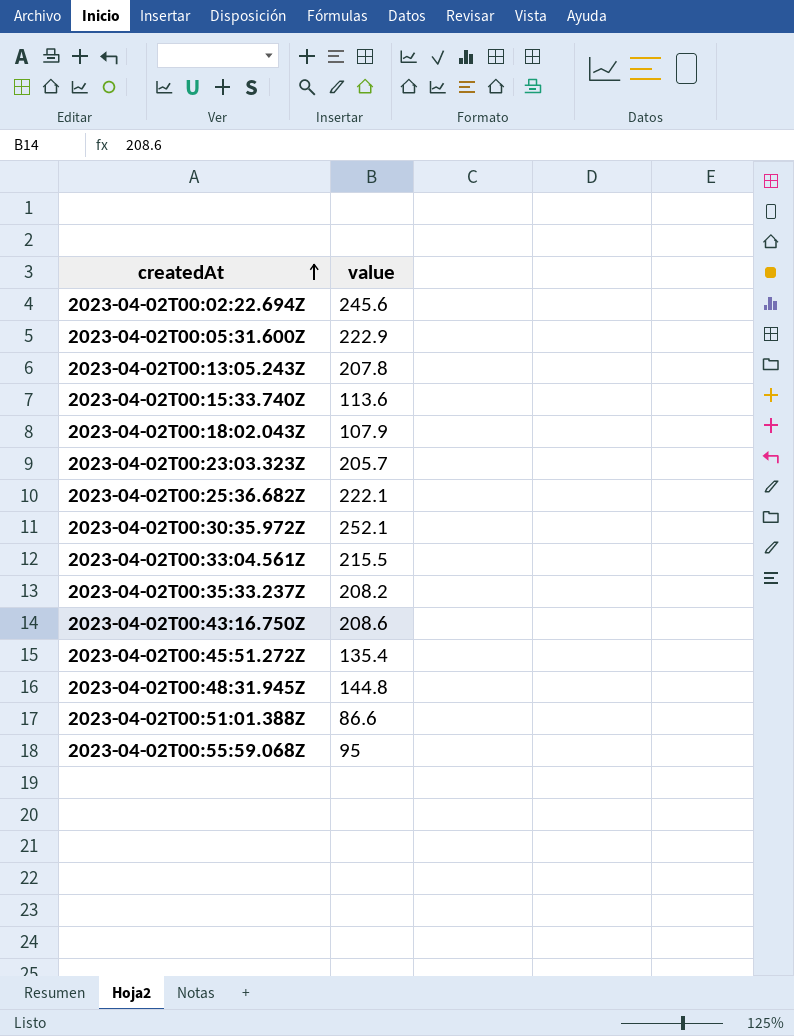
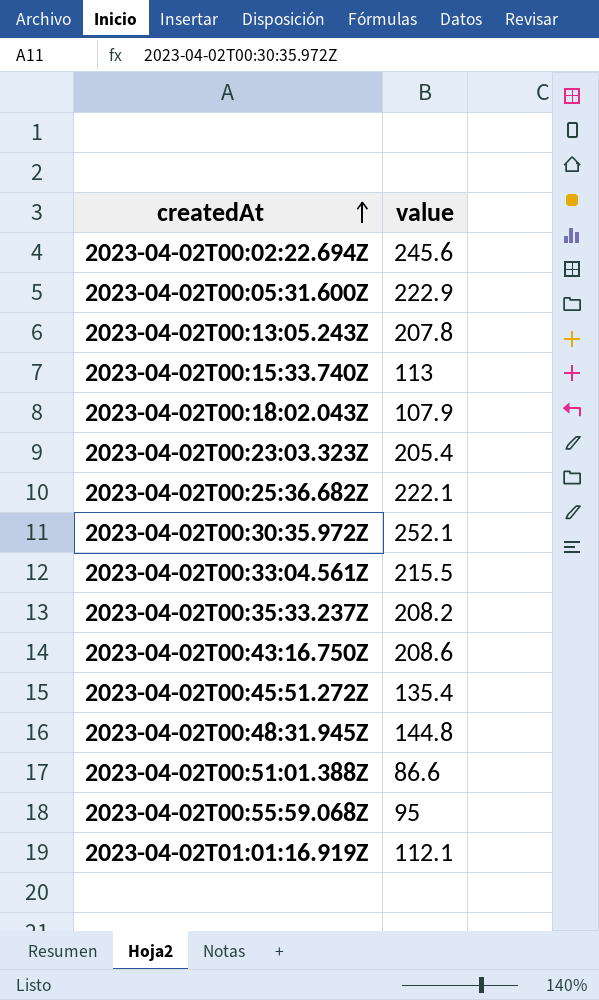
2023-04-02T00:15:33.740Z | value: 113.6 -> 113
2023-04-02T00:23:03.323Z | value: 205.7 -> 205.4
row 2023-04-02T01:01:16.919Z: none -> 112.1

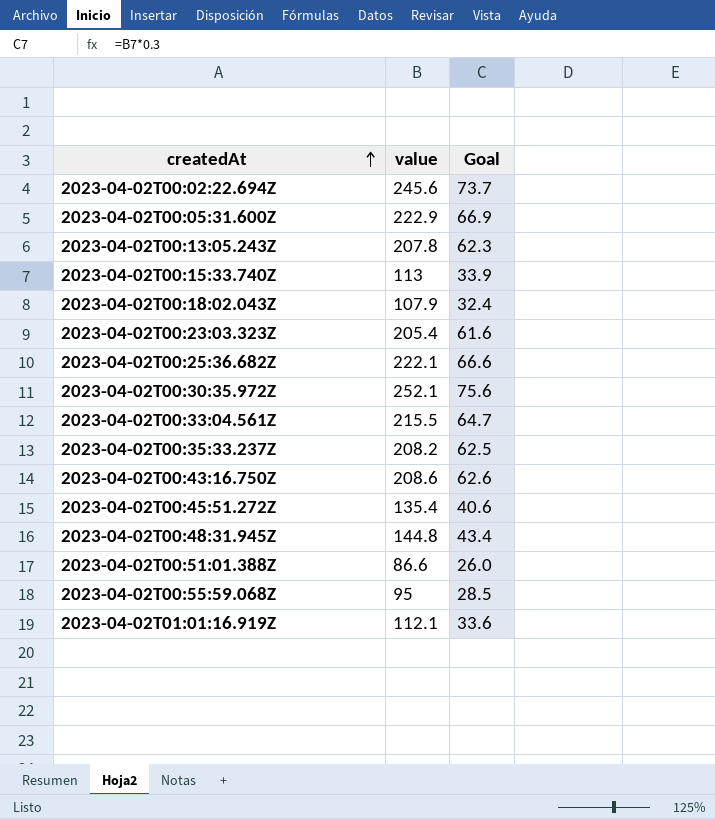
column Goal | formula: none -> [value] * 0.3

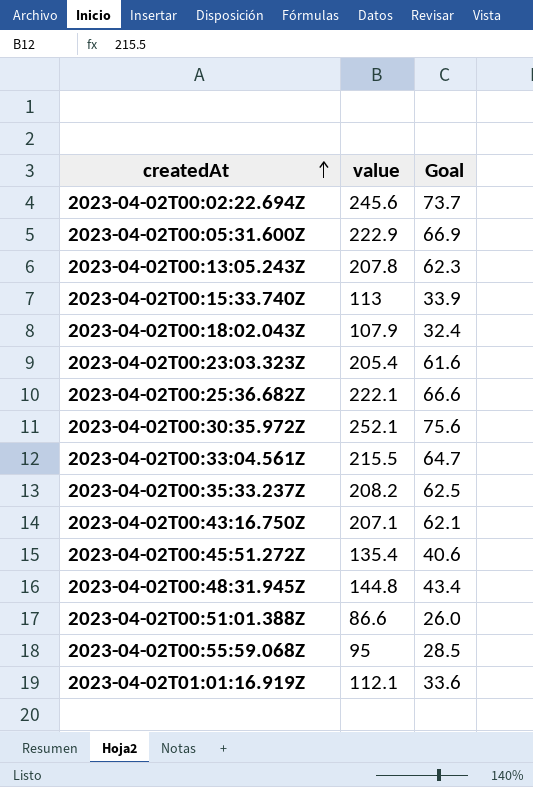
2023-04-02T00:43:16.750Z | value: 208.6 -> 207.1
2023-04-02T00:43:16.750Z | Goal: 62.6 -> 62.1

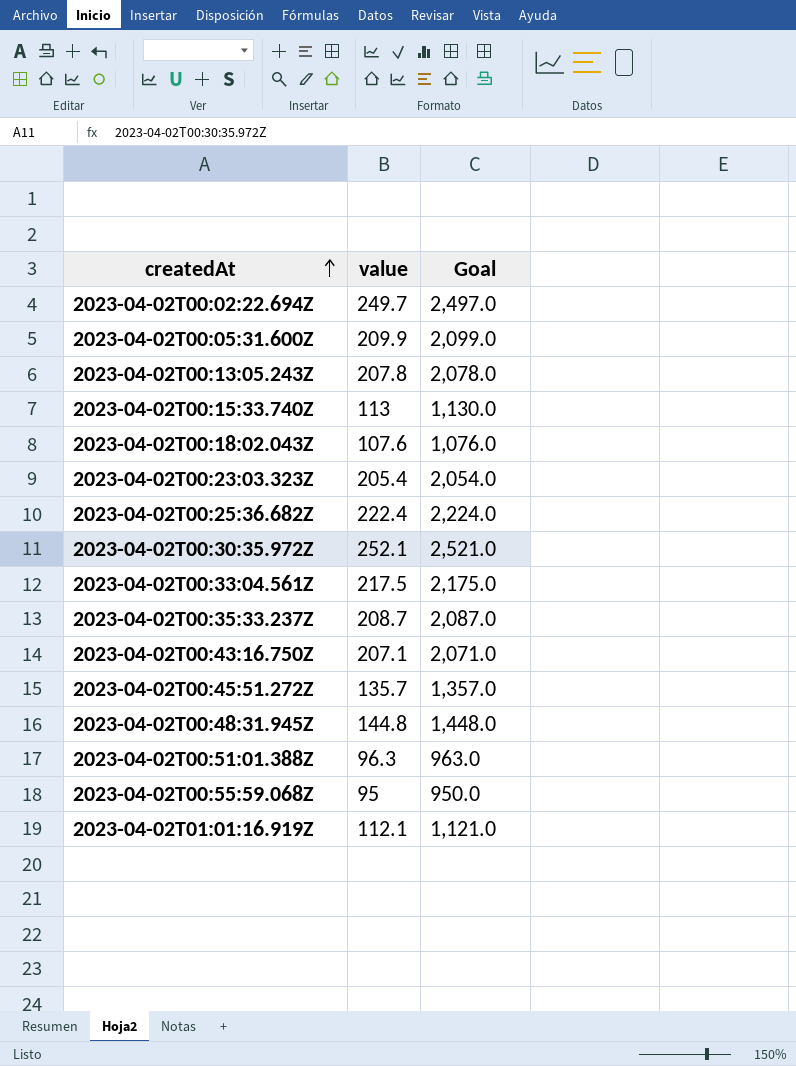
column Goal | formula: [value] * 0.3 -> [value] * 10
2023-04-02T00:02:22.694Z | value: 245.6 -> 249.7
2023-04-02T00:05:31.600Z | value: 222.9 -> 209.9
2023-04-02T00:18:02.043Z | value: 107.9 -> 107.6
2023-04-02T00:25:36.682Z | value: 222.1 -> 222.4
2023-04-02T00:33:04.561Z | value: 215.5 -> 217.5
2023-04-02T00:35:33.237Z | value: 208.2 -> 208.7
2023-04-02T00:45:51.272Z | value: 135.4 -> 135.7
2023-04-02T00:51:01.388Z | value: 86.6 -> 96.3

